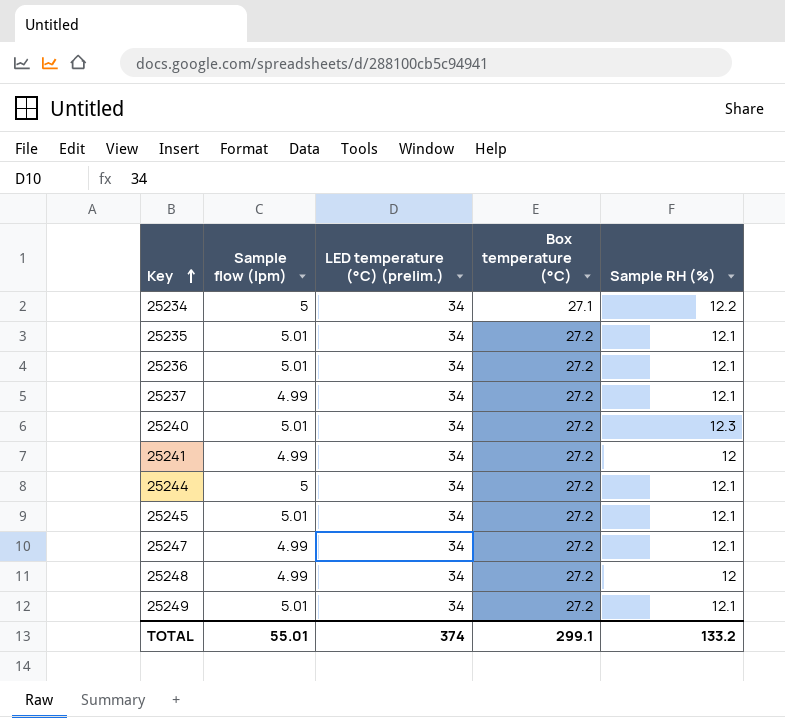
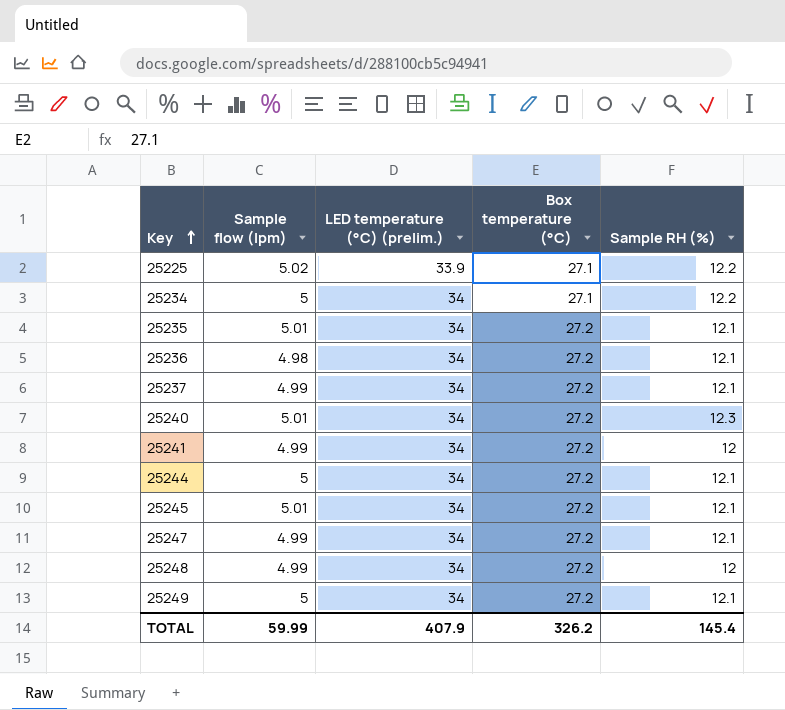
row 25225: none -> 5.02 | 33.9 | 27.1 | 12.2
25236 | Sample flow (lpm): 5.01 -> 4.98
25249 | Sample flow (lpm): 5.01 -> 5
TOTAL | Sample flow (lpm): 55.01 -> 59.99
TOTAL | LED temperature (°C) (prelim.): 374 -> 407.9
TOTAL | Box temperature (°C): 299.1 -> 326.2
TOTAL | Sample RH (%): 133.2 -> 145.4

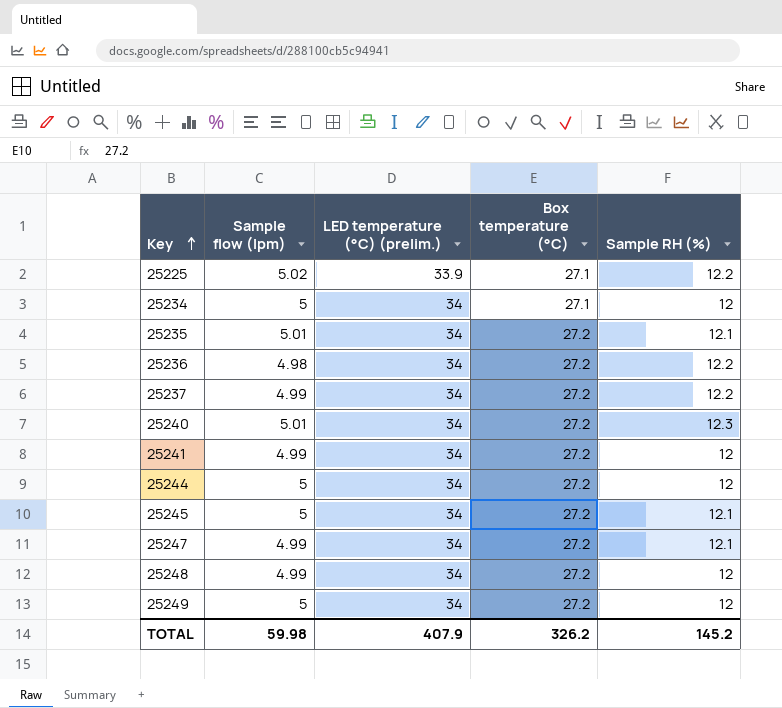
25234 | Sample RH (%): 12.2 -> 12
25236 | Sample RH (%): 12.1 -> 12.2
25237 | Sample RH (%): 12.1 -> 12.2
25244 | Sample RH (%): 12.1 -> 12
25245 | Sample flow (lpm): 5.01 -> 5
25249 | Sample RH (%): 12.1 -> 12
TOTAL | Sample flow (lpm): 59.99 -> 59.98
TOTAL | Sample RH (%): 145.4 -> 145.2

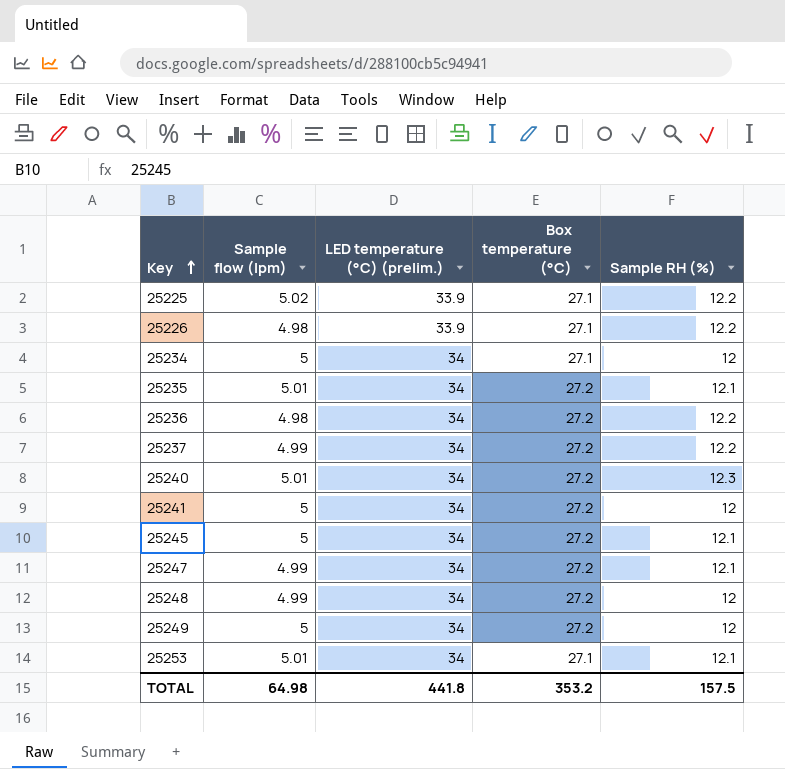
row 25244: 5 | 34 | 27.2 | 12 -> none
row 25226: none -> 4.98 | 33.9 | 27.1 | 12.2
25241 | Sample flow (lpm): 4.99 -> 5
row 25253: none -> 5.01 | 34 | 27.1 | 12.1
TOTAL | Sample flow (lpm): 59.98 -> 64.98
TOTAL | LED temperature (°C) (prelim.): 407.9 -> 441.8
TOTAL | Box temperature (°C): 326.2 -> 353.2
TOTAL | Sample RH (%): 145.2 -> 157.5

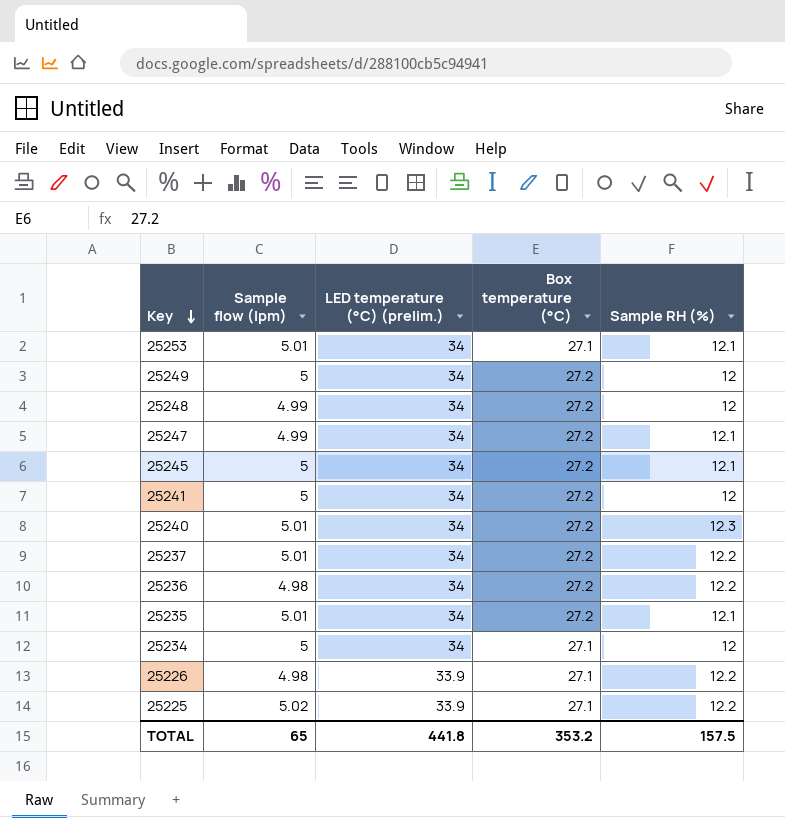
row order: Key ascending -> Key descending
25237 | Sample flow (lpm): 4.99 -> 5.01
TOTAL | Sample flow (lpm): 64.98 -> 65

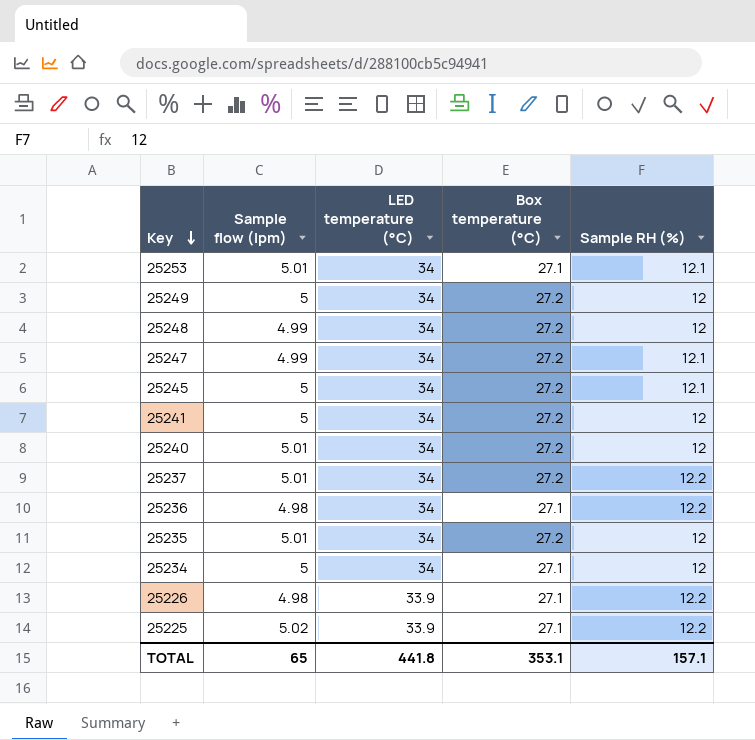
column name: LED temperature (°C) (prelim.) -> LED temperature (°C)
25240 | Sample RH (%): 12.3 -> 12
25236 | Box temperature (°C): 27.2 -> 27.1
25235 | Sample RH (%): 12.1 -> 12
TOTAL | Box temperature (°C): 353.2 -> 353.1
TOTAL | Sample RH (%): 157.5 -> 157.1

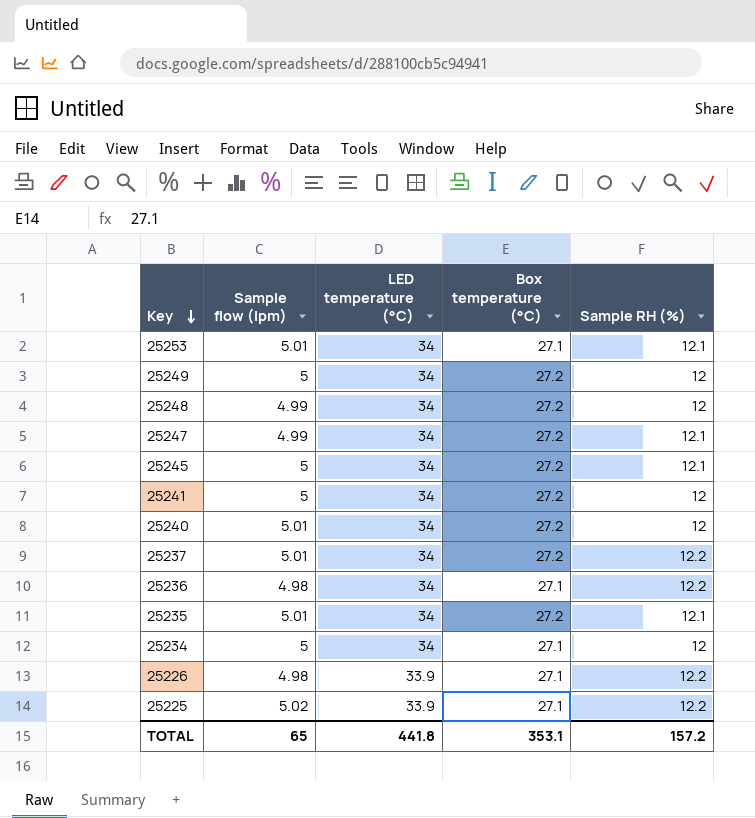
25235 | Sample RH (%): 12 -> 12.1
TOTAL | Sample RH (%): 157.1 -> 157.2

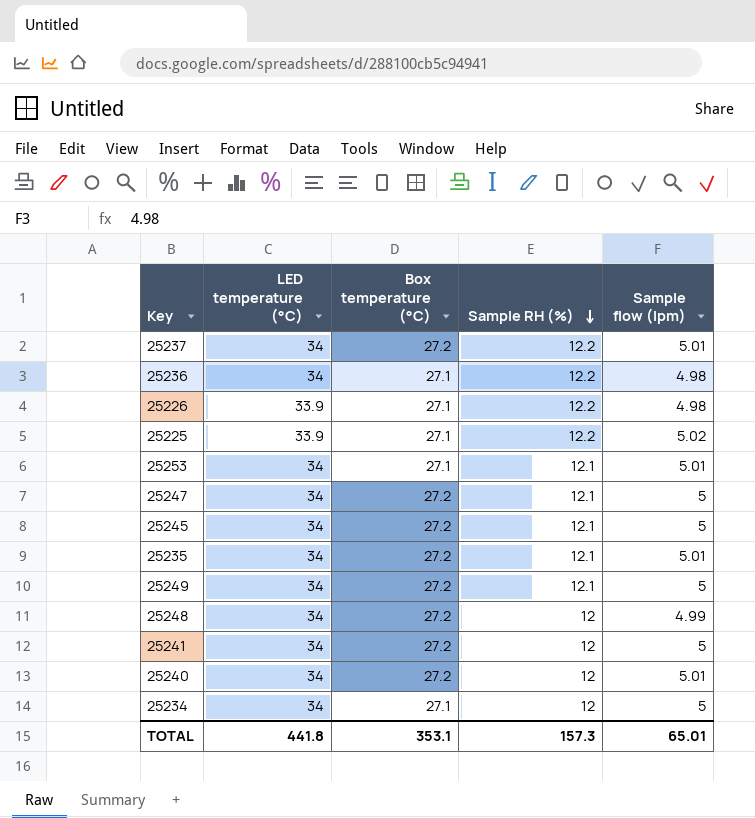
row order: Key descending -> Sample RH (%) descending
column Sample flow (lpm) | position: 2 -> 5
25247 | Sample flow (lpm): 4.99 -> 5
25249 | Sample RH (%): 12 -> 12.1
TOTAL | Sample RH (%): 157.2 -> 157.3
TOTAL | Sample flow (lpm): 65 -> 65.01

